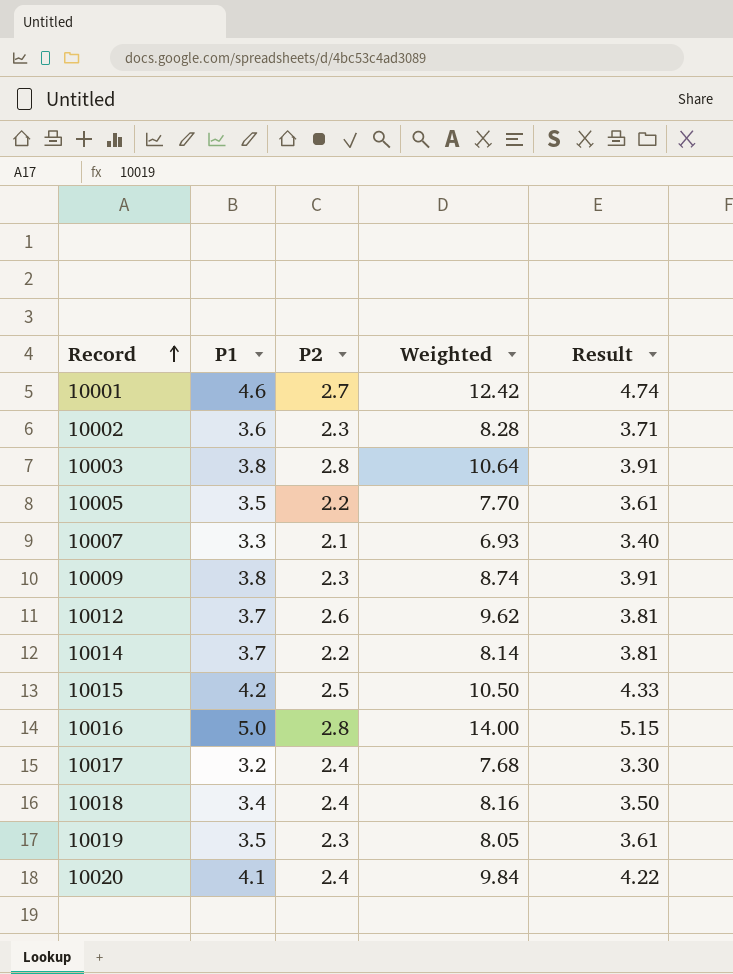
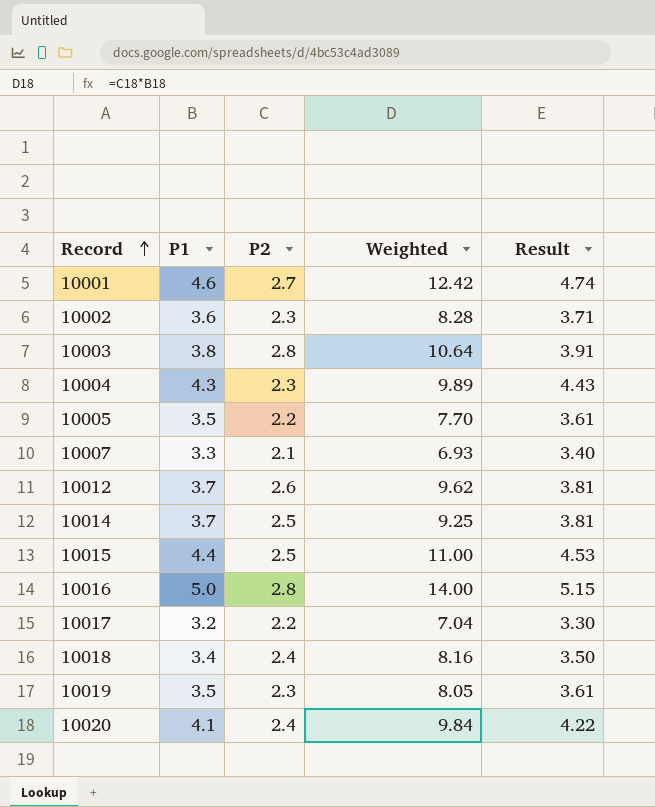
row 10009: 3.8 | 2.3 | 8.74 | 3.91 -> none
row 10004: none -> 4.3 | 2.3 | 9.89 | 4.43
10014 | P2: 2.2 -> 2.5
10014 | Weighted: 8.14 -> 9.25
10015 | P1: 4.2 -> 4.4
10015 | Weighted: 10.50 -> 11.00
10015 | Result: 4.33 -> 4.53
10017 | P2: 2.4 -> 2.2
10017 | Weighted: 7.68 -> 7.04

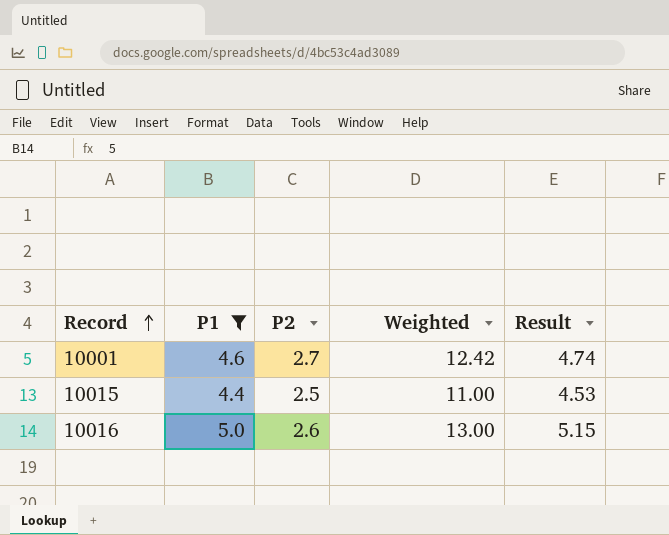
filter: none -> P1 >= 4.4
10016 | P2: 2.8 -> 2.6
10016 | Weighted: 14.00 -> 13.00

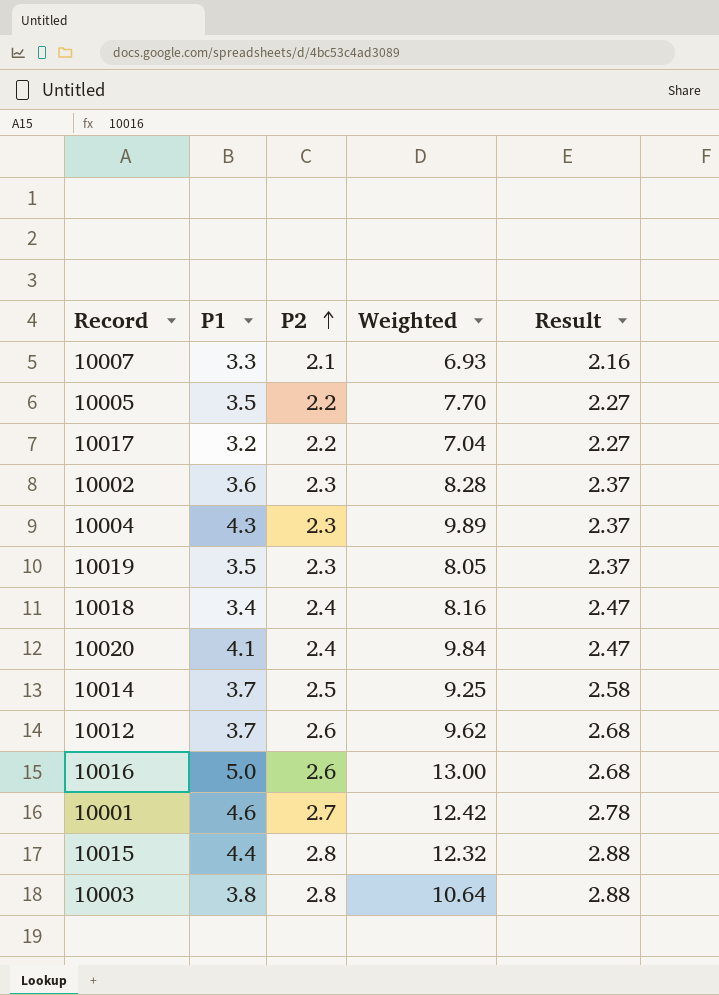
filter: P1 >= 4.4 -> none
row order: Record ascending -> P2 ascending
column Result | formula: [P1] * 1.03 -> [P2] * 1.03
10015 | P2: 2.5 -> 2.8
10015 | Weighted: 11.00 -> 12.32

